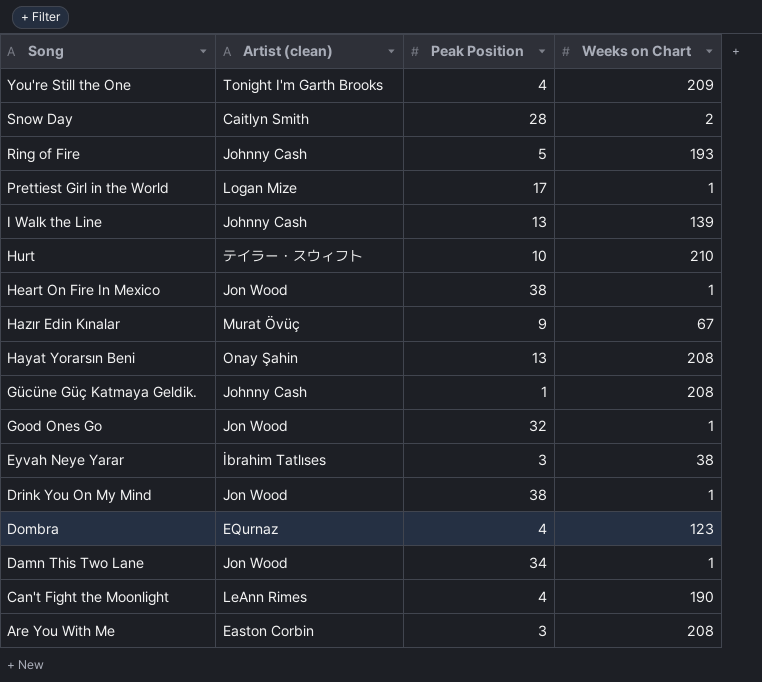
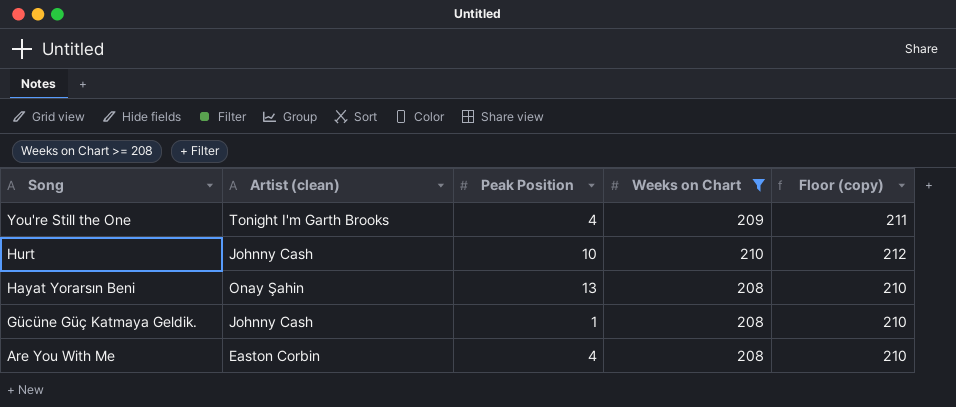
filter: none -> Weeks on Chart >= 208
column Floor (copy) | formula: none -> [Weeks on Chart] + 2
Hurt | Artist (clean): テイラー・スウィフト -> Johnny Cash
Are You With Me | Peak Position: 3 -> 4

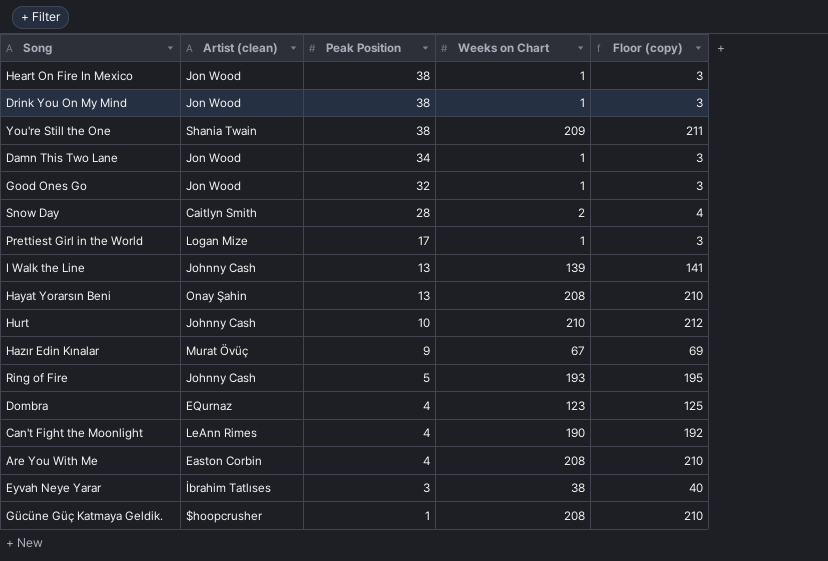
filter: Weeks on Chart >= 208 -> none
row order: Song descending -> Peak Position descending
You're Still the One | Artist (clean): Tonight I'm Garth Brooks -> Shania Twain
You're Still the One | Peak Position: 4 -> 38
Gücüne Güç Katmaya Geldik. | Artist (clean): Johnny Cash -> $hoopcrusher

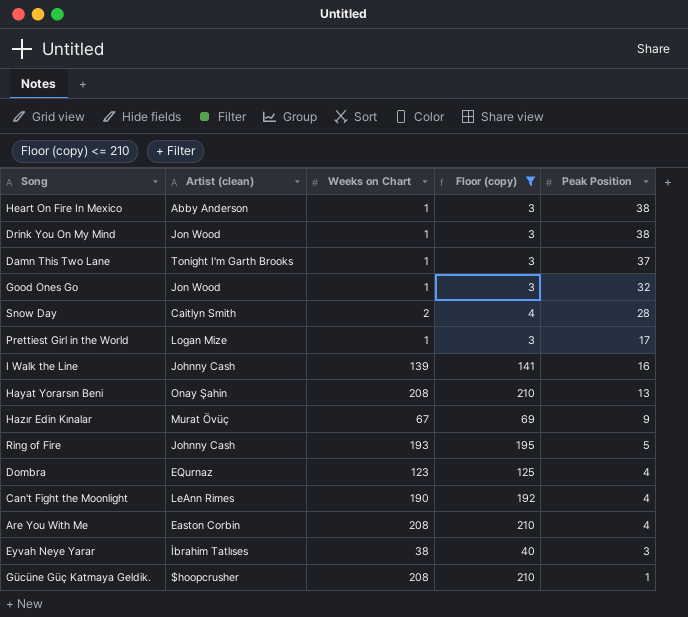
filter: none -> Floor (copy) <= 210
column Peak Position | position: 3 -> 5
Heart On Fire In Mexico | Artist (clean): Jon Wood -> Abby Anderson
Damn This Two Lane | Artist (clean): Jon Wood -> Tonight I'm Garth Brooks
Damn This Two Lane | Peak Position: 34 -> 37
I Walk the Line | Peak Position: 13 -> 16

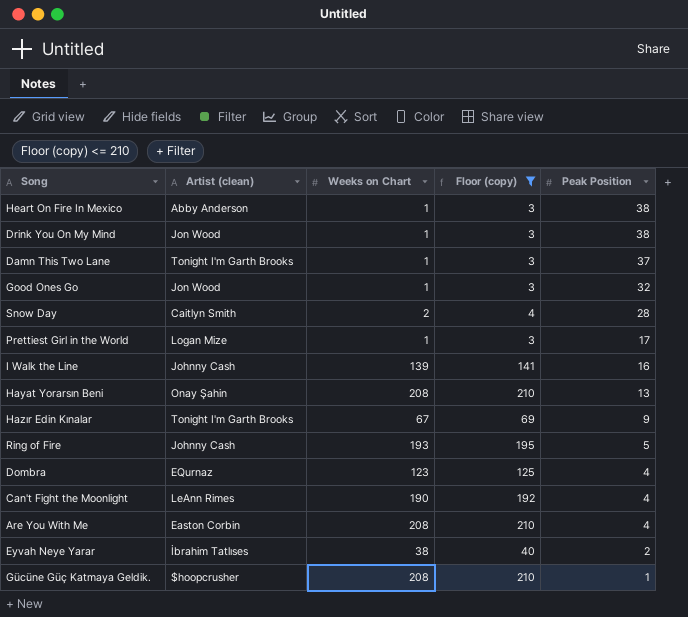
Hazır Edin Kınalar | Artist (clean): Murat Övüç -> Tonight I'm Garth Brooks
Eyvah Neye Yarar | Peak Position: 3 -> 2

